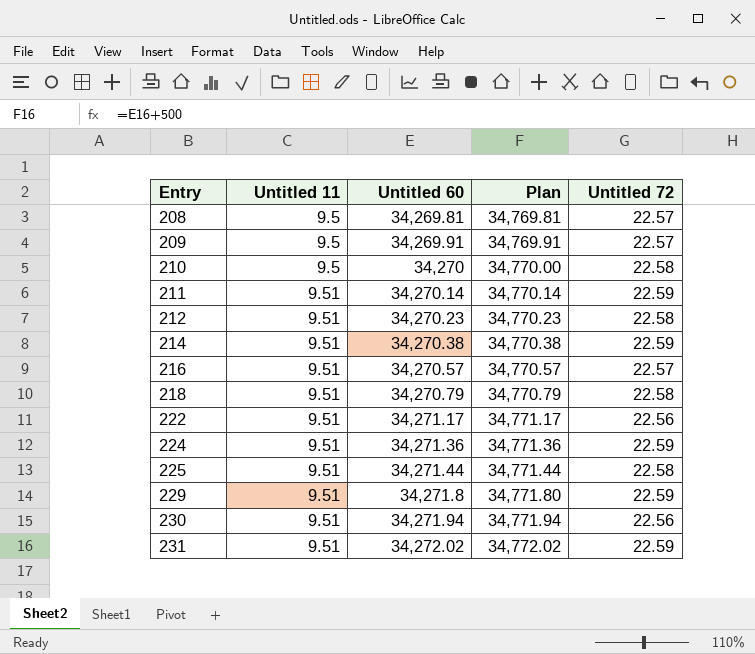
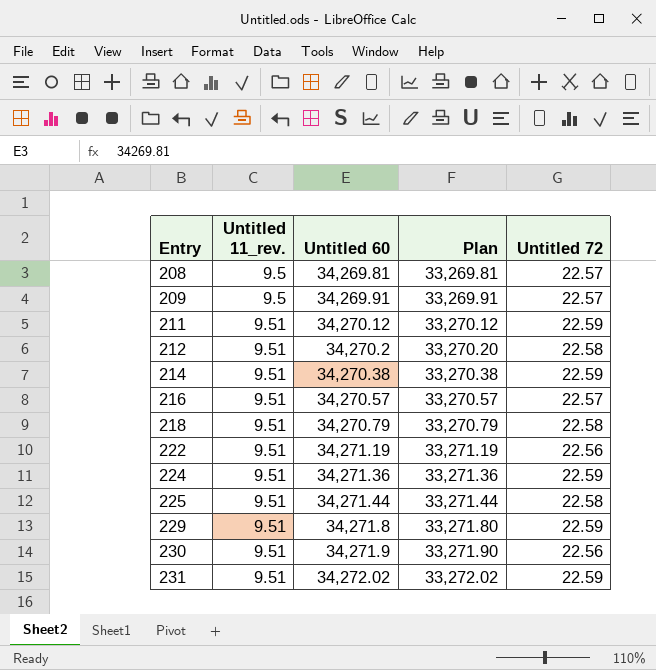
column name: Untitled 11 -> Untitled 11_rev.
column Plan | formula: [Untitled 60] + 500 -> [Untitled 60] - 1000
row 210: 9.5 | 34,270 | 34,770.00 | 22.58 -> none
211 | Untitled 60: 34,270.14 -> 34,270.12
212 | Untitled 60: 34,270.23 -> 34,270.2
222 | Untitled 60: 34,271.17 -> 34,271.19
230 | Untitled 60: 34,271.94 -> 34,271.9

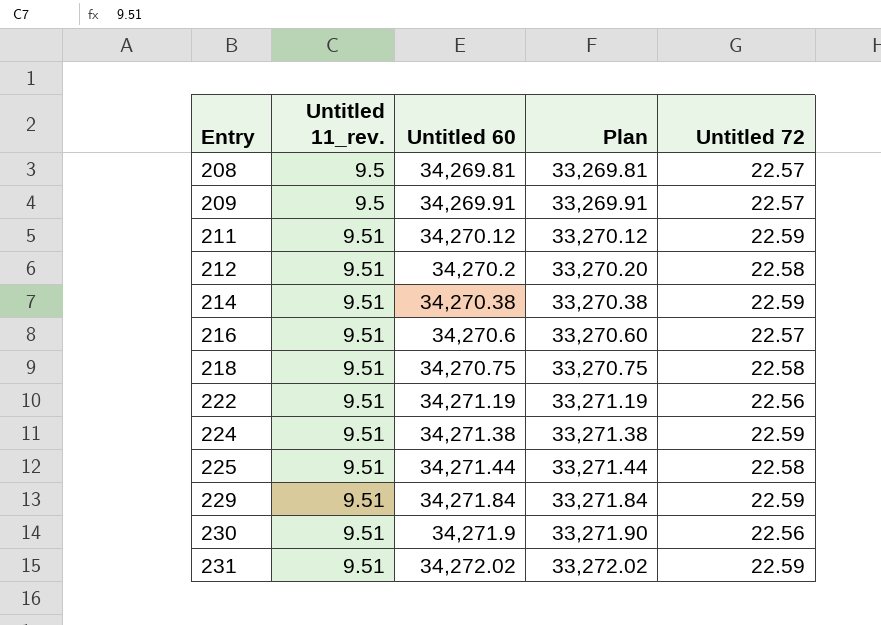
216 | Untitled 60: 34,270.57 -> 34,270.6
216 | Plan: 33,270.57 -> 33,270.60
218 | Untitled 60: 34,270.79 -> 34,270.75
218 | Plan: 33,270.79 -> 33,270.75
224 | Untitled 60: 34,271.36 -> 34,271.38
224 | Plan: 33,271.36 -> 33,271.38
229 | Untitled 60: 34,271.8 -> 34,271.84
229 | Plan: 33,271.80 -> 33,271.84

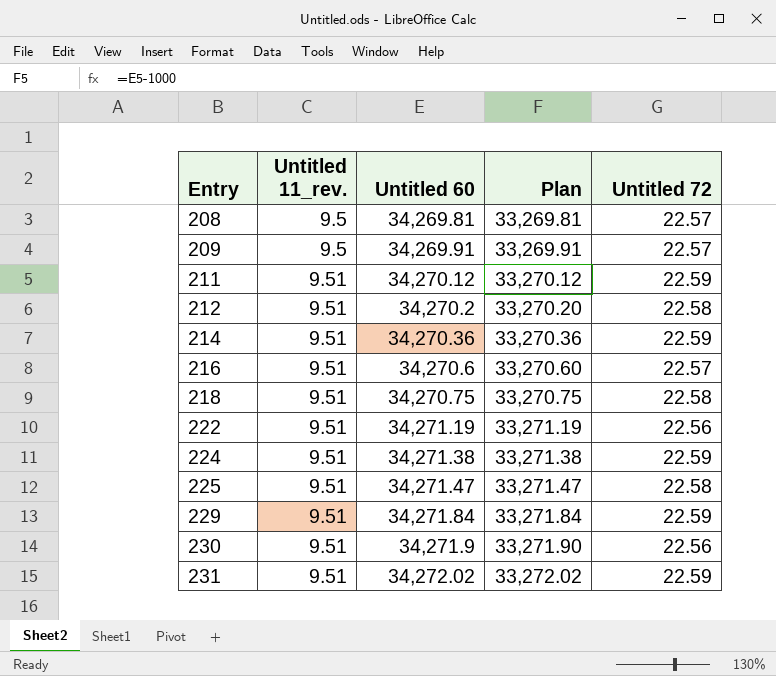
214 | Untitled 60: 34,270.38 -> 34,270.36
214 | Plan: 33,270.38 -> 33,270.36
225 | Untitled 60: 34,271.44 -> 34,271.47
225 | Plan: 33,271.44 -> 33,271.47

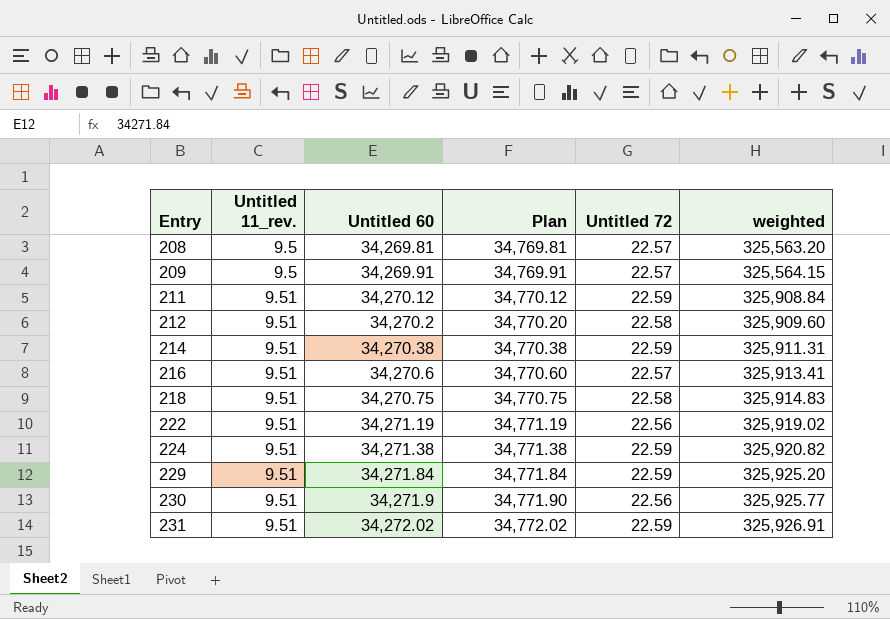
column Plan | formula: [Untitled 60] - 1000 -> [Untitled 60] + 500
column weighted | formula: none -> [Untitled 11_rev.] * [Untitled 60]
row 225: 9.51 | 34,271.47 | 33,271.47 | 22.58 -> none
214 | Untitled 60: 34,270.36 -> 34,270.38

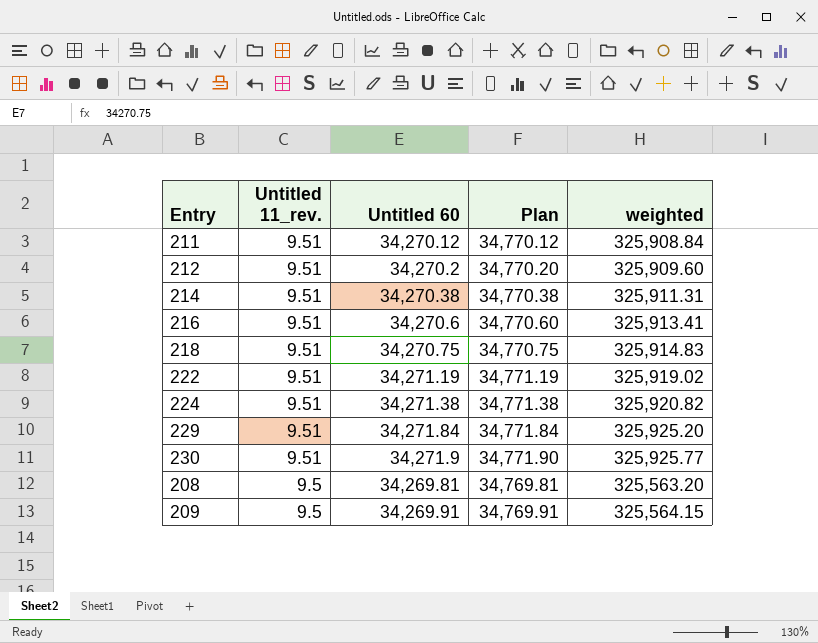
row order: Entry ascending -> Untitled 11_rev. descending
column Untitled 72 | position: 5 -> none
row 231: 9.51 | 34,272.02 | 34,772.02 | 22.59 | 325,926.91 -> none

